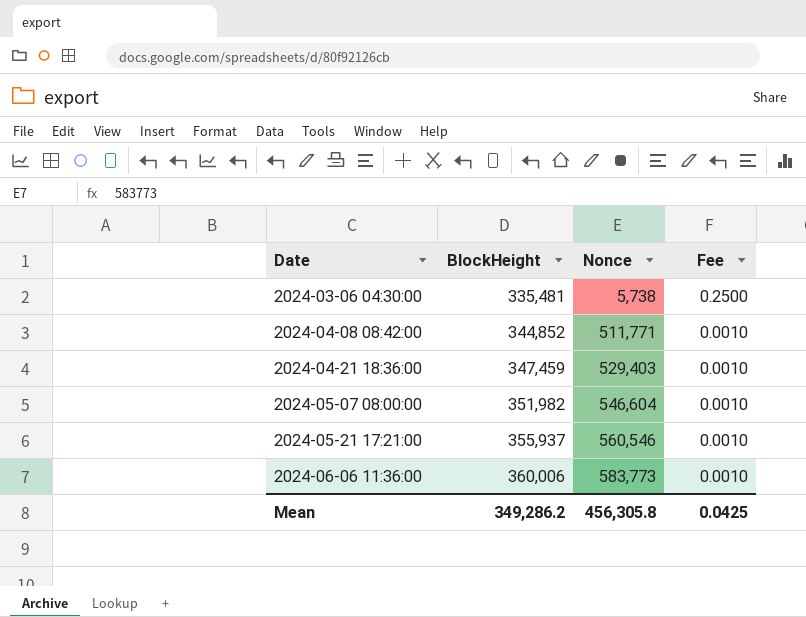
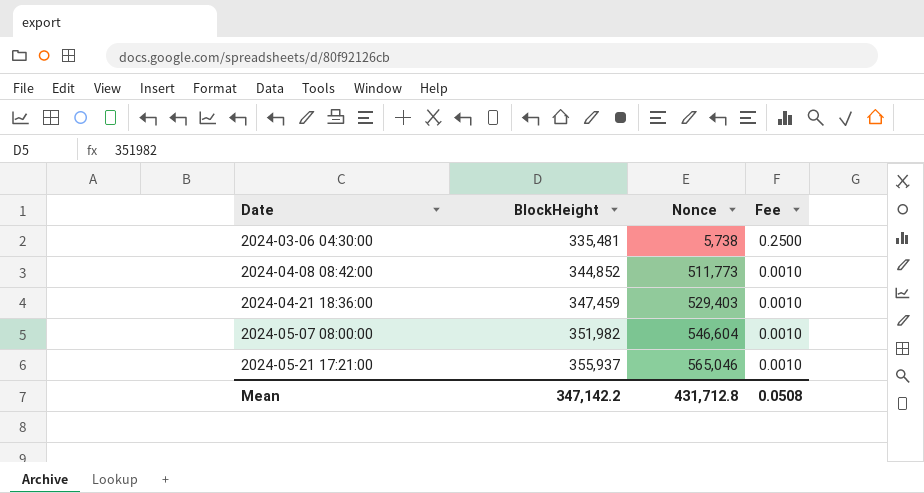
row 2024-06-06 11:36:00: 360,006 | 583,773 | 0.0010 -> none
2024-04-08 08:42:00 | Nonce: 511,771 -> 511,773
2024-05-21 17:21:00 | Nonce: 560,546 -> 565,046
Mean | BlockHeight: 349,286.2 -> 347,142.2
Mean | Nonce: 456,305.8 -> 431,712.8
Mean | Fee: 0.0425 -> 0.0508

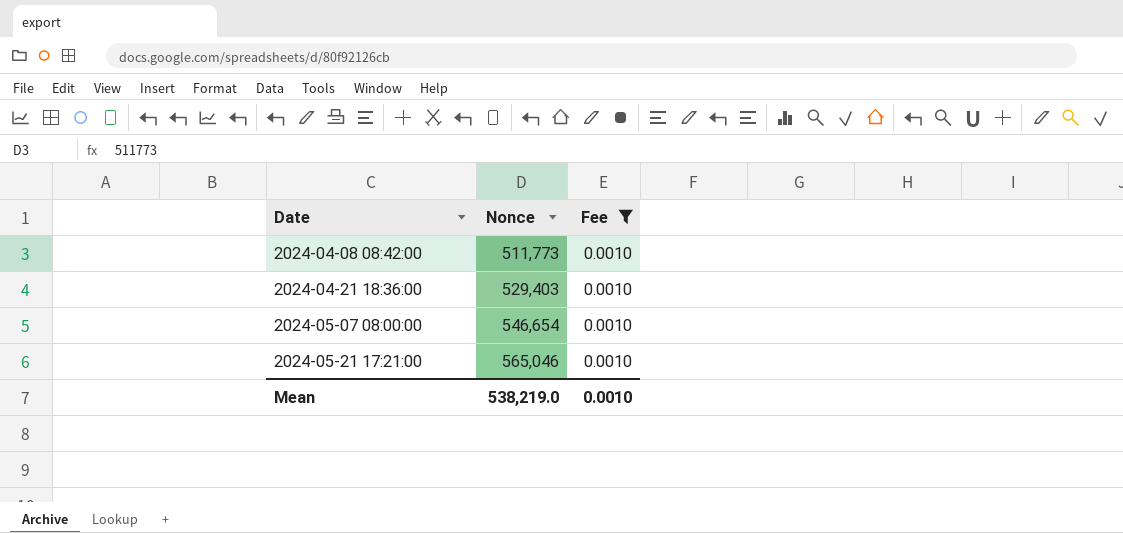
filter: none -> Fee = 0.0010
column BlockHeight | position: 2 -> none
2024-05-07 08:00:00 | Nonce: 546,604 -> 546,654
Mean | Nonce: 431,712.8 -> 538,219.0
Mean | Fee: 0.0508 -> 0.0010

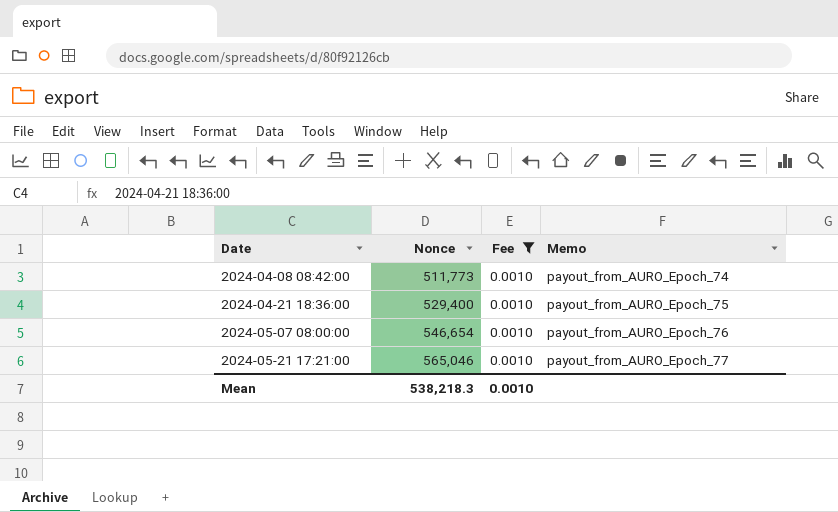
column Memo | position: none -> 4
2024-04-21 18:36:00 | Nonce: 529,403 -> 529,400
Mean | Nonce: 538,219.0 -> 538,218.3

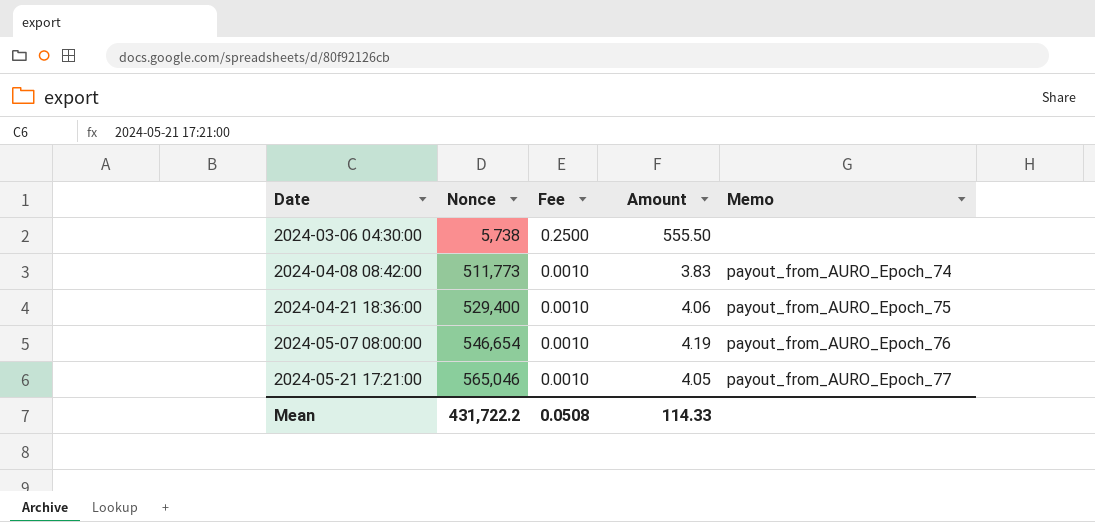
filter: Fee = 0.0010 -> none
column Amount | position: none -> 4
Mean | Nonce: 538,218.3 -> 431,722.2
Mean | Fee: 0.0010 -> 0.0508

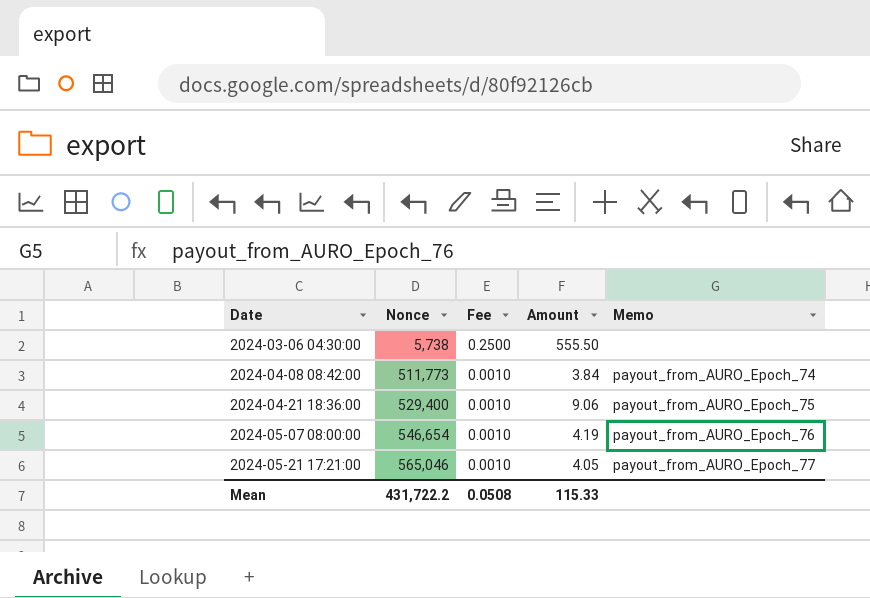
2024-04-08 08:42:00 | Amount: 3.83 -> 3.84
2024-04-21 18:36:00 | Amount: 4.06 -> 9.06
Mean | Amount: 114.33 -> 115.33

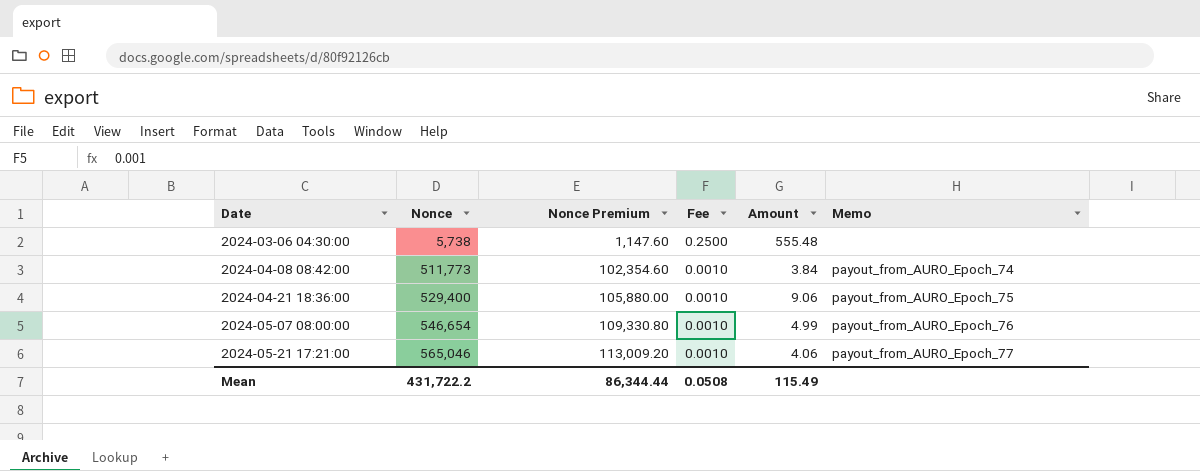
column Nonce Premium | formula: none -> [Nonce] * 0.2
2024-03-06 04:30:00 | Amount: 555.50 -> 555.48
2024-05-07 08:00:00 | Amount: 4.19 -> 4.99
2024-05-21 17:21:00 | Amount: 4.05 -> 4.06
Mean | Amount: 115.33 -> 115.49

